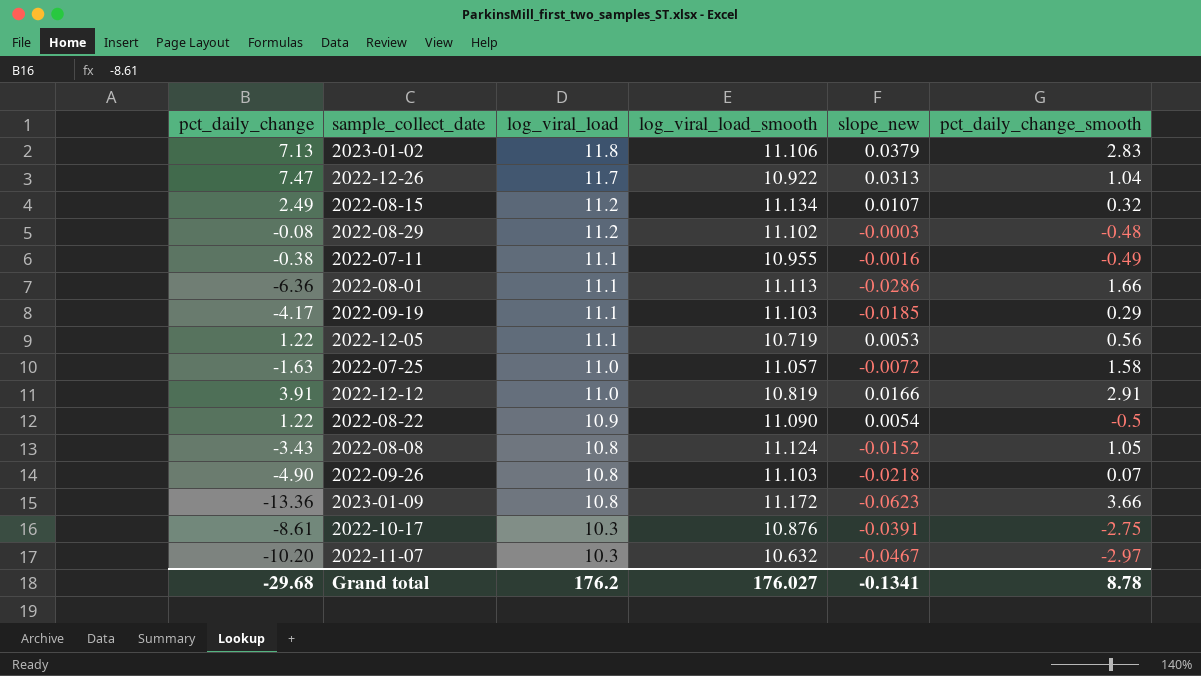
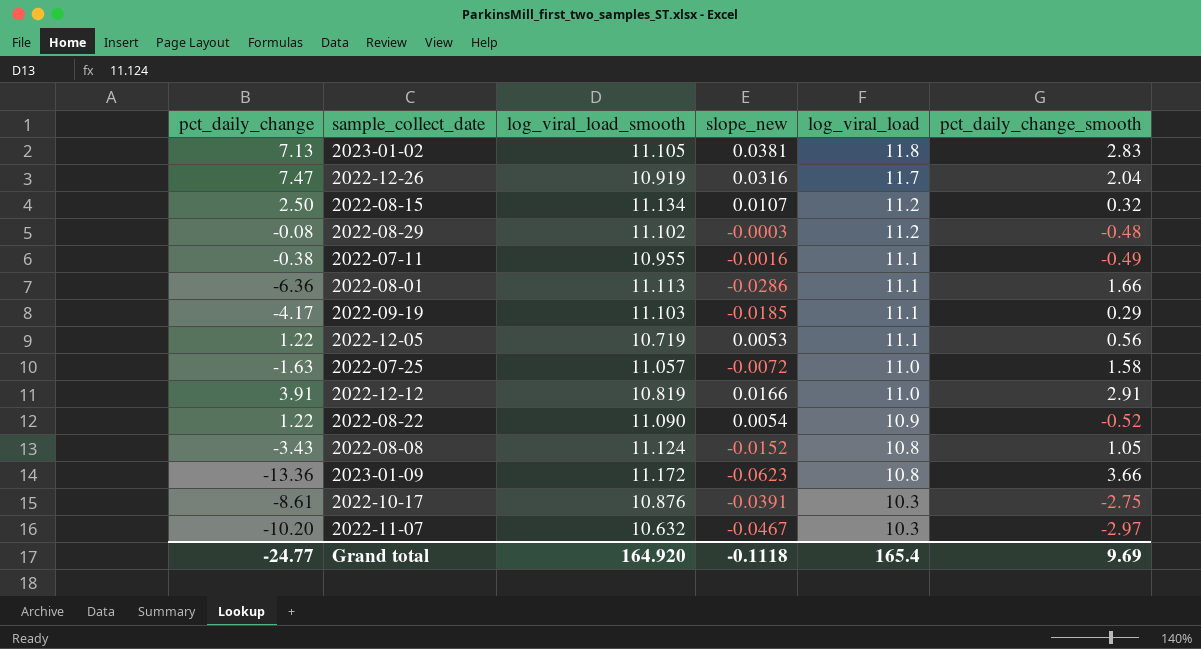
column log_viral_load | position: 3 -> 5
row 2022-09-26: -4.90 | 10.8 | 11.103 | -0.0218 | 0.07 -> none
2023-01-02 | log_viral_load_smooth: 11.106 -> 11.105
2023-01-02 | slope_new: 0.0379 -> 0.0381
2022-12-26 | log_viral_load_smooth: 10.922 -> 10.919
2022-12-26 | slope_new: 0.0313 -> 0.0316
2022-12-26 | pct_daily_change_smooth: 1.04 -> 2.04
2022-08-15 | pct_daily_change: 2.49 -> 2.50
2022-08-22 | pct_daily_change_smooth: -0.5 -> -0.52
Grand total | pct_daily_change: -29.68 -> -24.77
Grand total | log_viral_load_smooth: 176.027 -> 164.920
Grand total | slope_new: -0.1341 -> -0.1118
Grand total | log_viral_load: 176.2 -> 165.4
Grand total | pct_daily_change_smooth: 8.78 -> 9.69

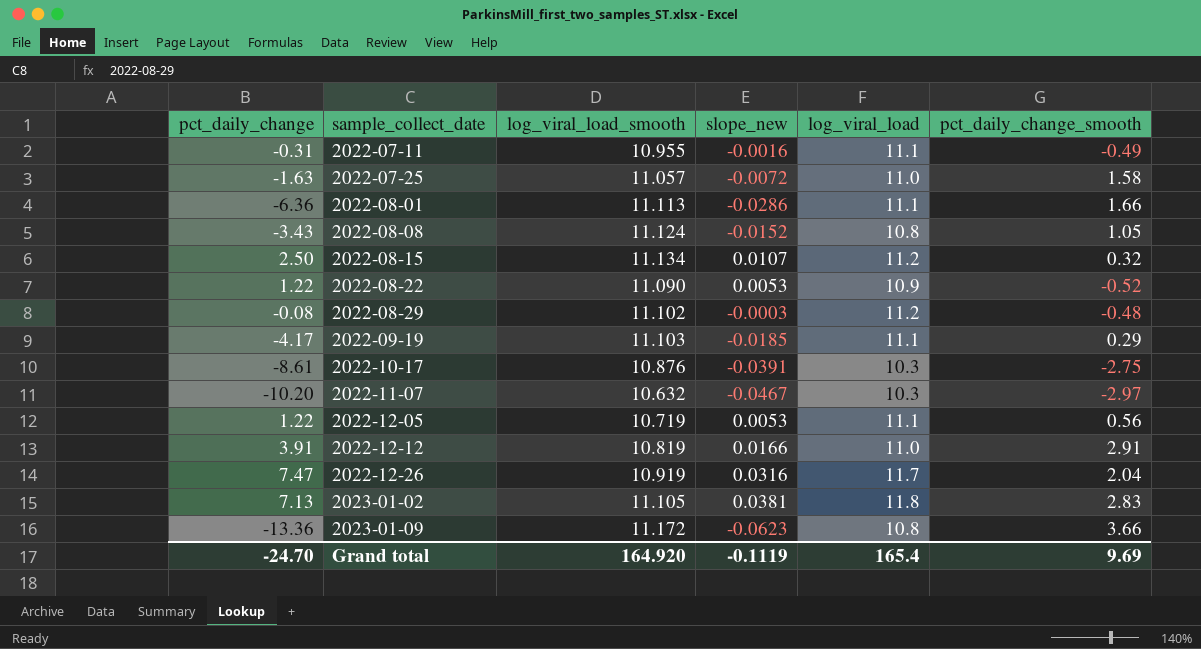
row order: log_viral_load descending -> sample_collect_date ascending
2022-07-11 | pct_daily_change: -0.38 -> -0.31
2022-08-22 | slope_new: 0.0054 -> 0.0053
Grand total | pct_daily_change: -24.77 -> -24.70
Grand total | slope_new: -0.1118 -> -0.1119

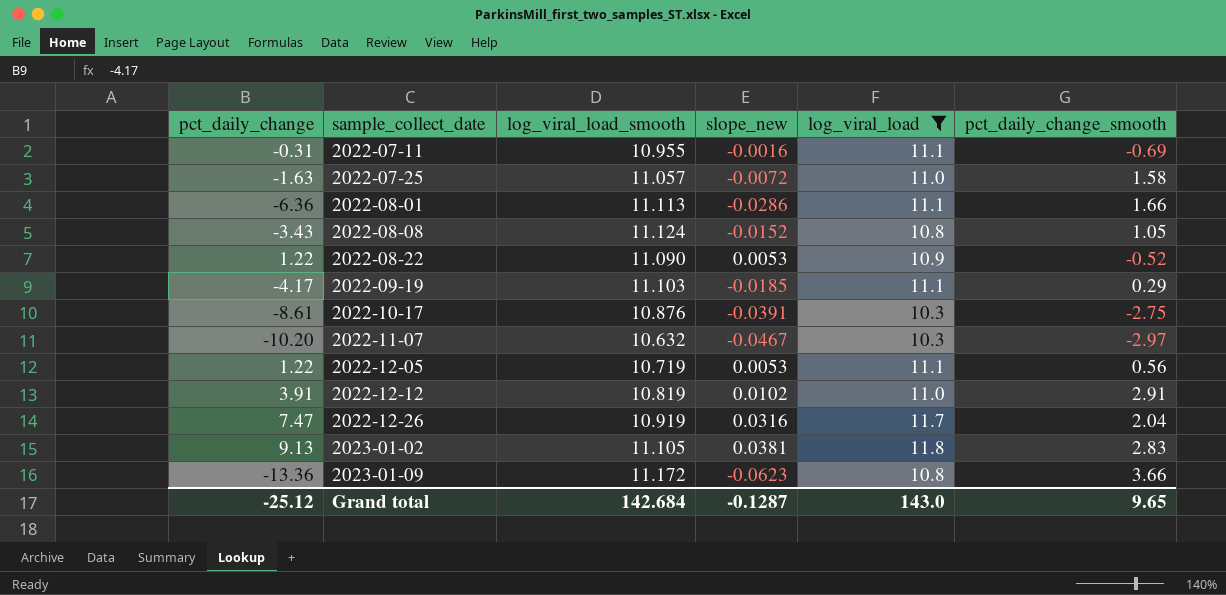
filter: none -> log_viral_load != 11.2
2022-07-11 | pct_daily_change_smooth: -0.49 -> -0.69
2022-12-12 | slope_new: 0.0166 -> 0.0102
2023-01-02 | pct_daily_change: 7.13 -> 9.13
Grand total | pct_daily_change: -24.70 -> -25.12
Grand total | log_viral_load_smooth: 164.920 -> 142.684
Grand total | slope_new: -0.1119 -> -0.1287
Grand total | log_viral_load: 165.4 -> 143.0
Grand total | pct_daily_change_smooth: 9.69 -> 9.65

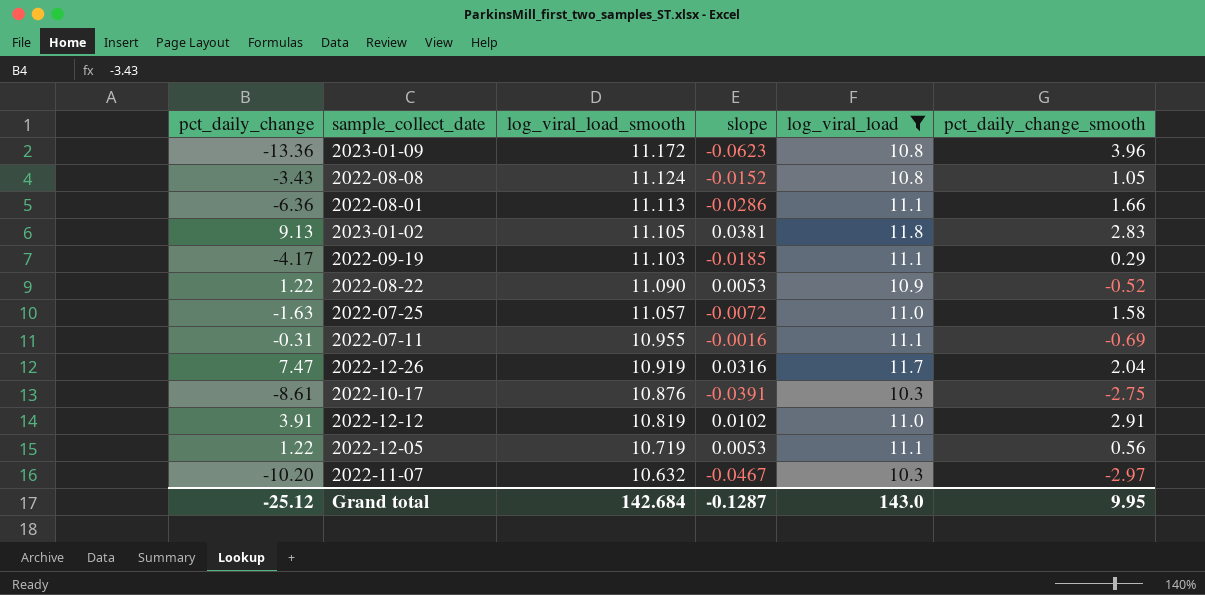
row order: sample_collect_date ascending -> log_viral_load_smooth descending
column name: slope_new -> slope
2023-01-09 | pct_daily_change_smooth: 3.66 -> 3.96
Grand total | pct_daily_change_smooth: 9.65 -> 9.95

